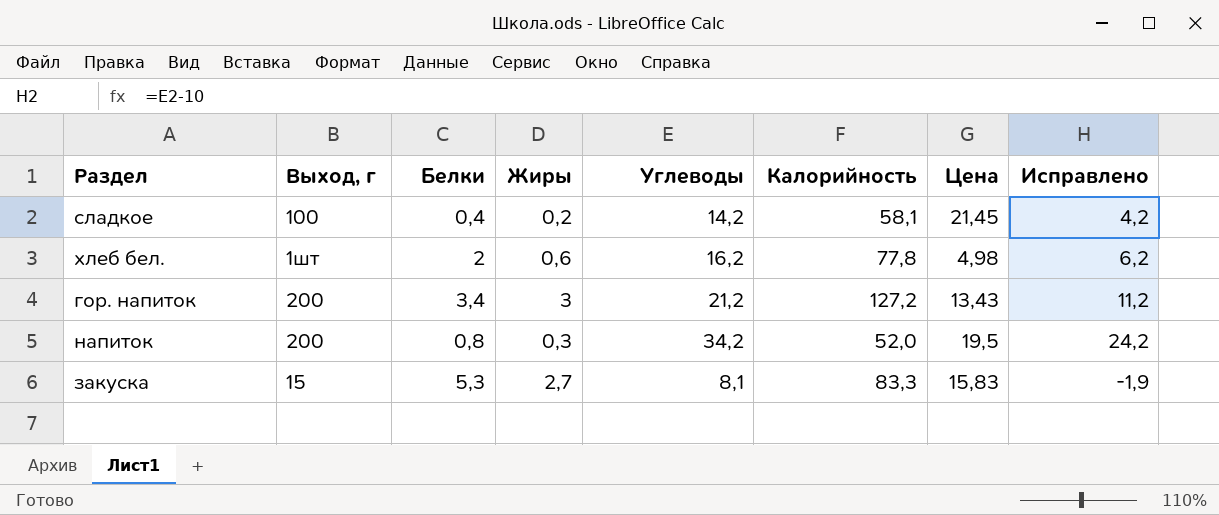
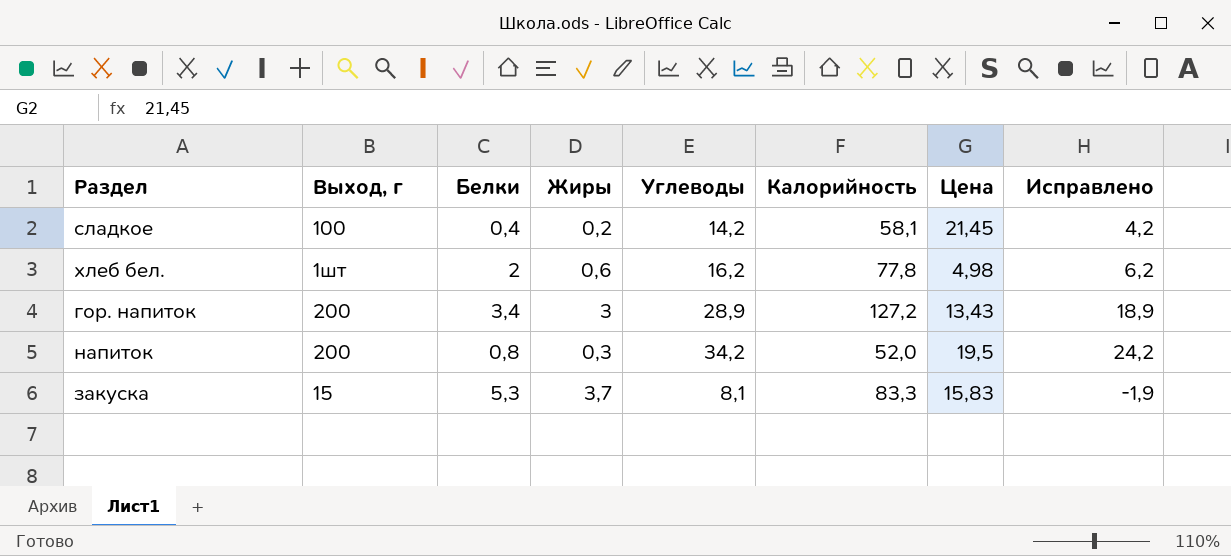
гор. напиток | Углеводы: 21,2 -> 28,9
гор. напиток | Исправлено: 11,2 -> 18,9
закуска | Жиры: 2,7 -> 3,7

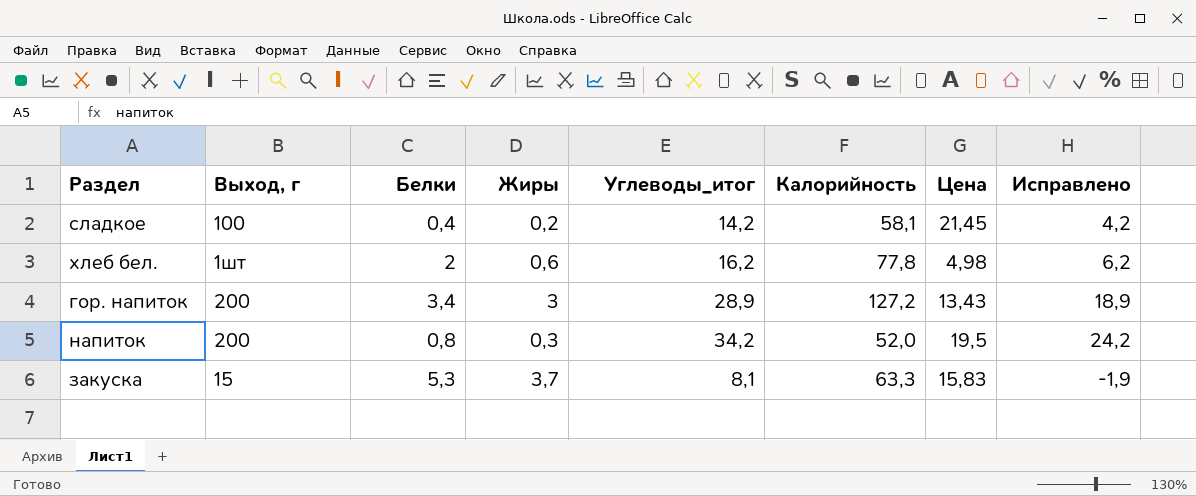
column name: Углеводы -> Углеводы_итог
закуска | Калорийность: 83,3 -> 63,3

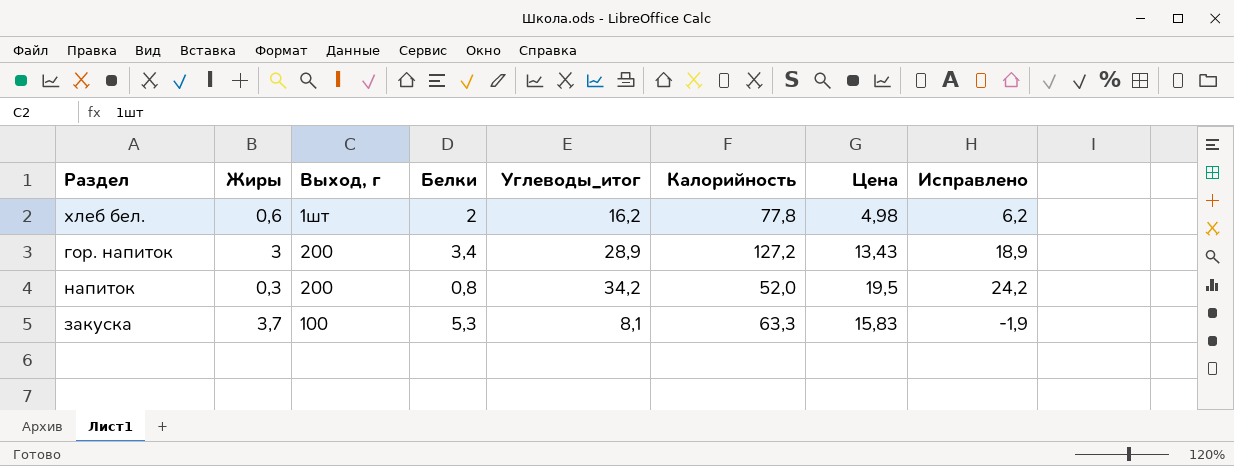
column Жиры | position: 4 -> 2
row сладкое: 100 | 0,4 | 0,2 | 14,2 | 58,1 | 21,45 | 4,2 -> none
закуска | Выход, г: 15 -> 100

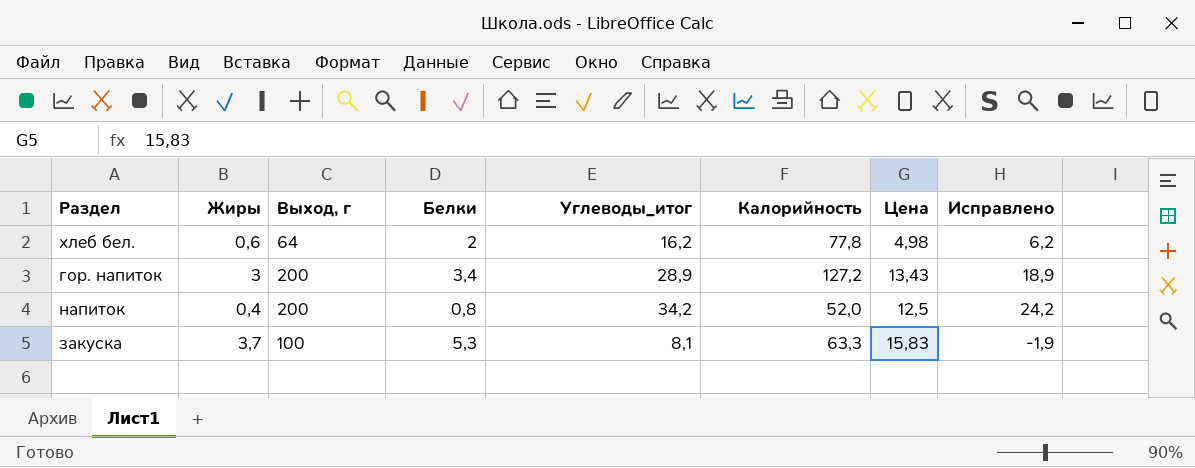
хлеб бел. | Выход, г: 1шт -> 64
напиток | Жиры: 0,3 -> 0,4
напиток | Цена: 19,5 -> 12,5

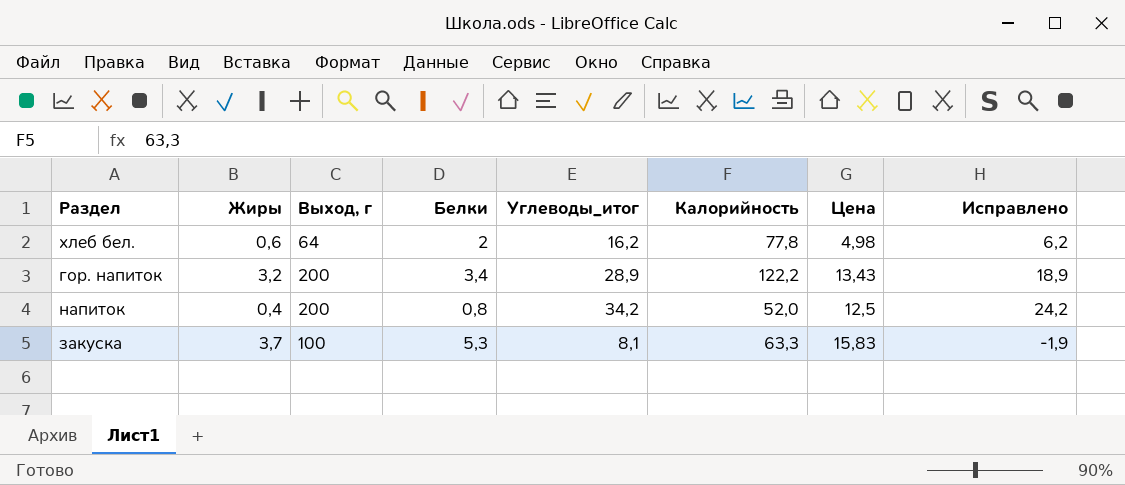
гор. напиток | Жиры: 3 -> 3,2
гор. напиток | Калорийность: 127,2 -> 122,2

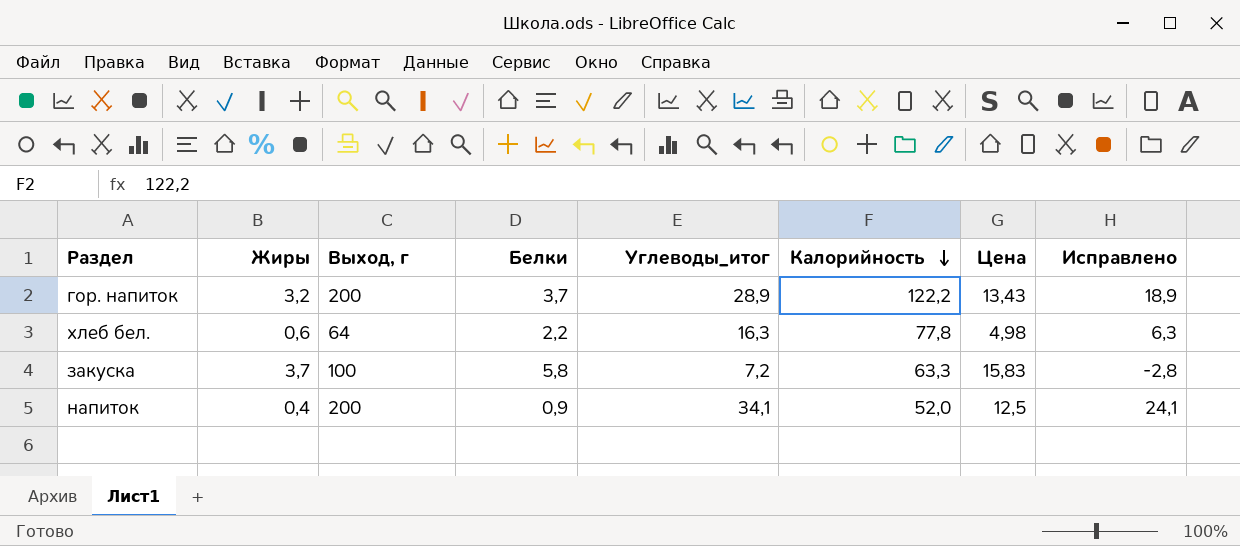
row order: none -> Калорийность descending
гор. напиток | Белки: 3,4 -> 3,7
хлеб бел. | Белки: 2 -> 2,2
хлеб бел. | Углеводы_итог: 16,2 -> 16,3
хлеб бел. | Исправлено: 6,2 -> 6,3
закуска | Белки: 5,3 -> 5,8
закуска | Углеводы_итог: 8,1 -> 7,2
закуска | Исправлено: -1,9 -> -2,8
напиток | Белки: 0,8 -> 0,9
напиток | Углеводы_итог: 34,2 -> 34,1
напиток | Исправлено: 24,2 -> 24,1

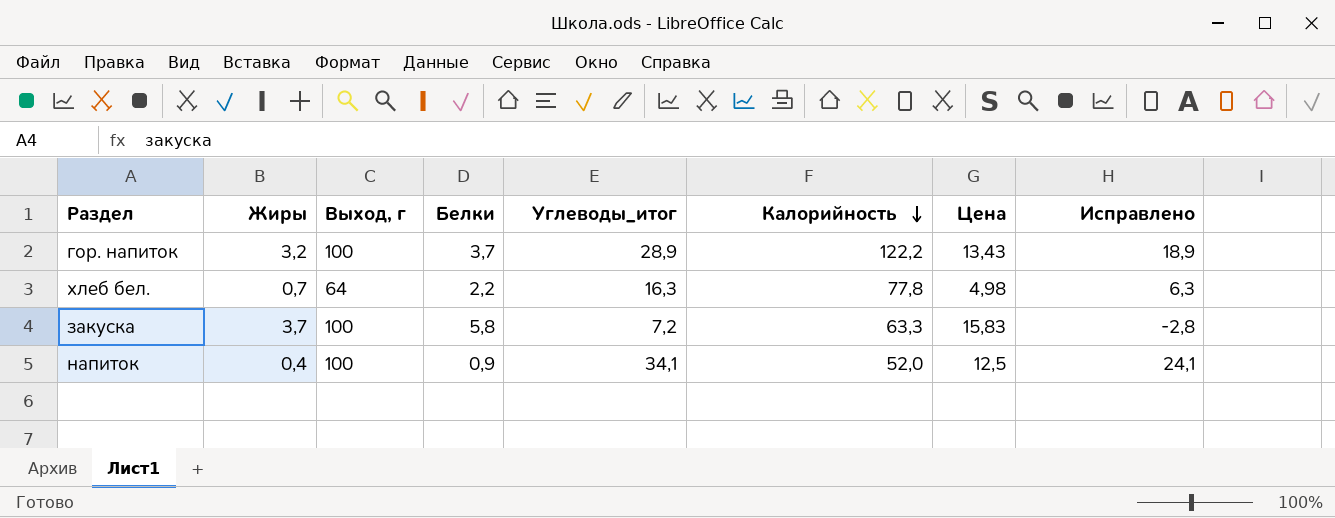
гор. напиток | Выход, г: 200 -> 100
хлеб бел. | Жиры: 0,6 -> 0,7
напиток | Выход, г: 200 -> 100

